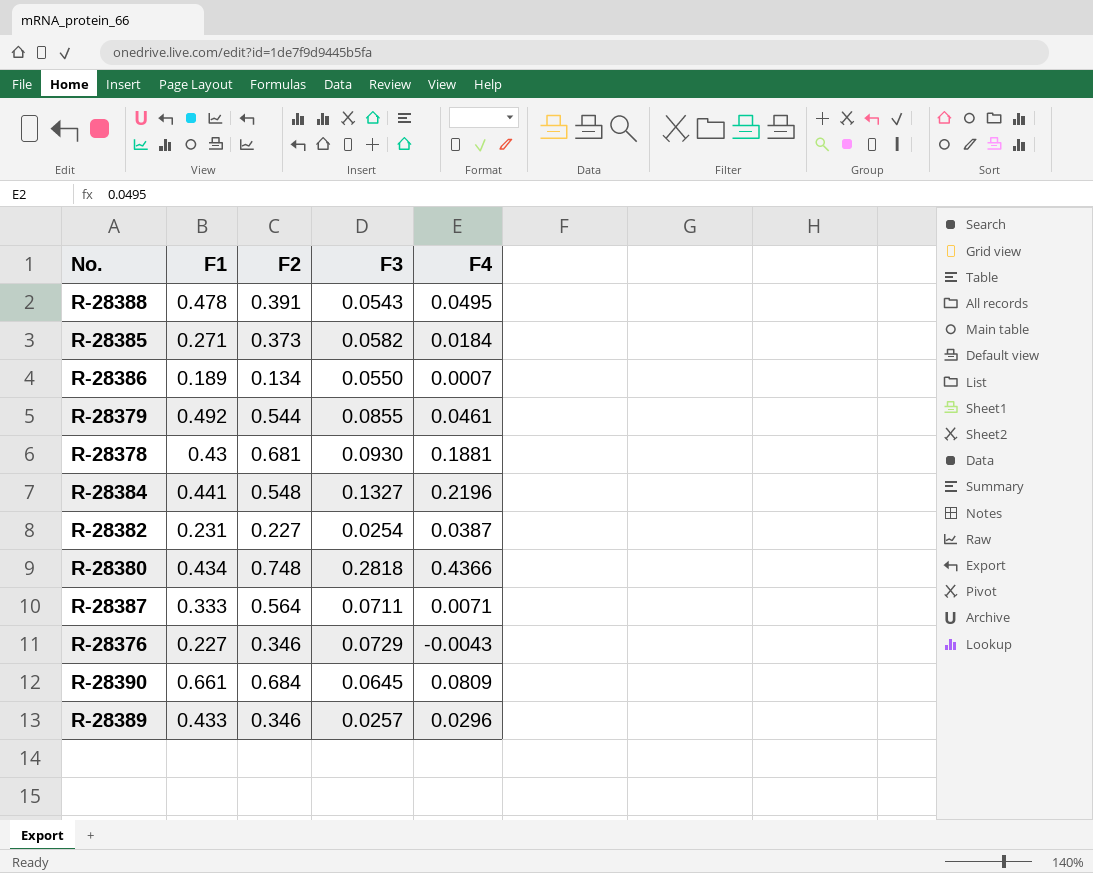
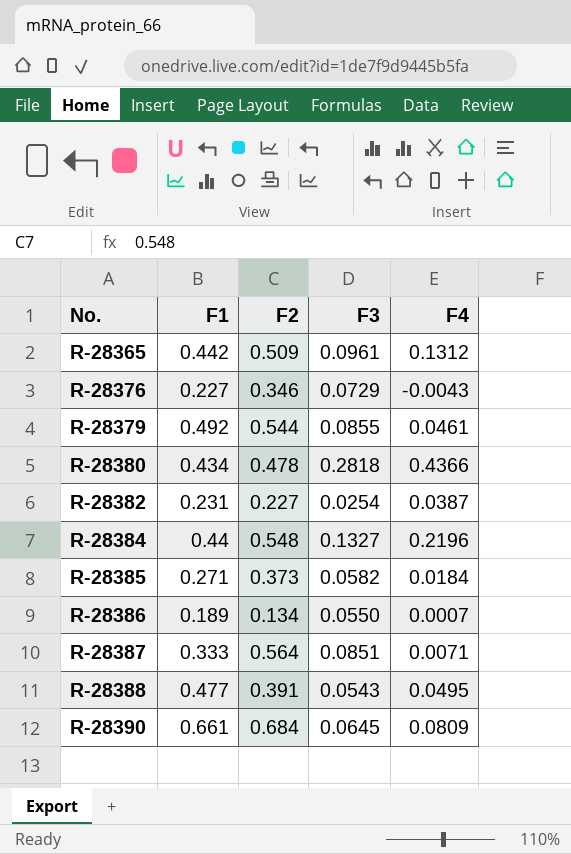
row order: none -> No. ascending
row R-28378: 0.43 | 0.681 | 0.0930 | 0.1881 -> none
row R-28389: 0.433 | 0.346 | 0.0257 | 0.0296 -> none
row R-28365: none -> 0.442 | 0.509 | 0.0961 | 0.1312
R-28380 | F2: 0.748 -> 0.478
R-28384 | F1: 0.441 -> 0.44
R-28387 | F3: 0.0711 -> 0.0851
R-28388 | F1: 0.478 -> 0.477

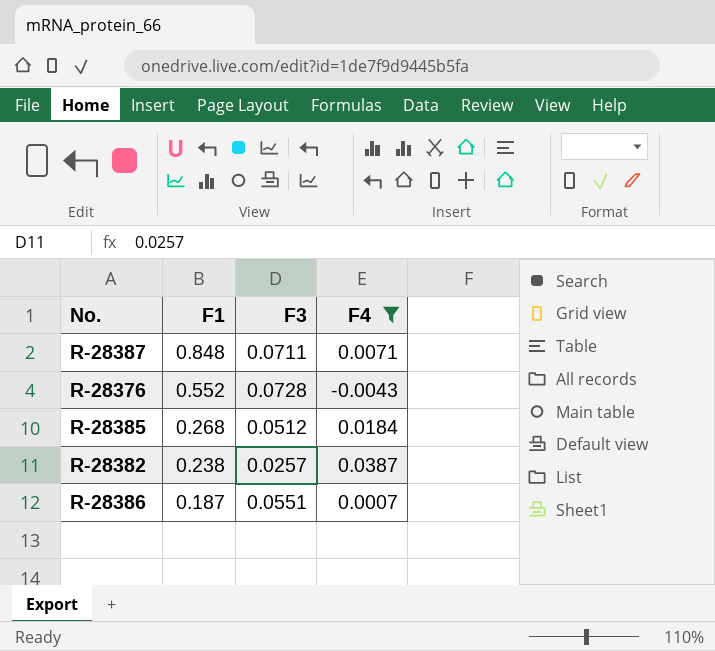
filter: none -> F4 <= 0.0387
row order: No. ascending -> F1 descending
column F2 | position: 3 -> none
R-28387 | F1: 0.333 -> 0.848
R-28387 | F3: 0.0851 -> 0.0711
R-28376 | F1: 0.227 -> 0.552
R-28376 | F3: 0.0729 -> 0.0728
R-28385 | F1: 0.271 -> 0.268
R-28385 | F3: 0.0582 -> 0.0512
R-28382 | F1: 0.231 -> 0.238
R-28382 | F3: 0.0254 -> 0.0257
R-28386 | F1: 0.189 -> 0.187
R-28386 | F3: 0.0550 -> 0.0551

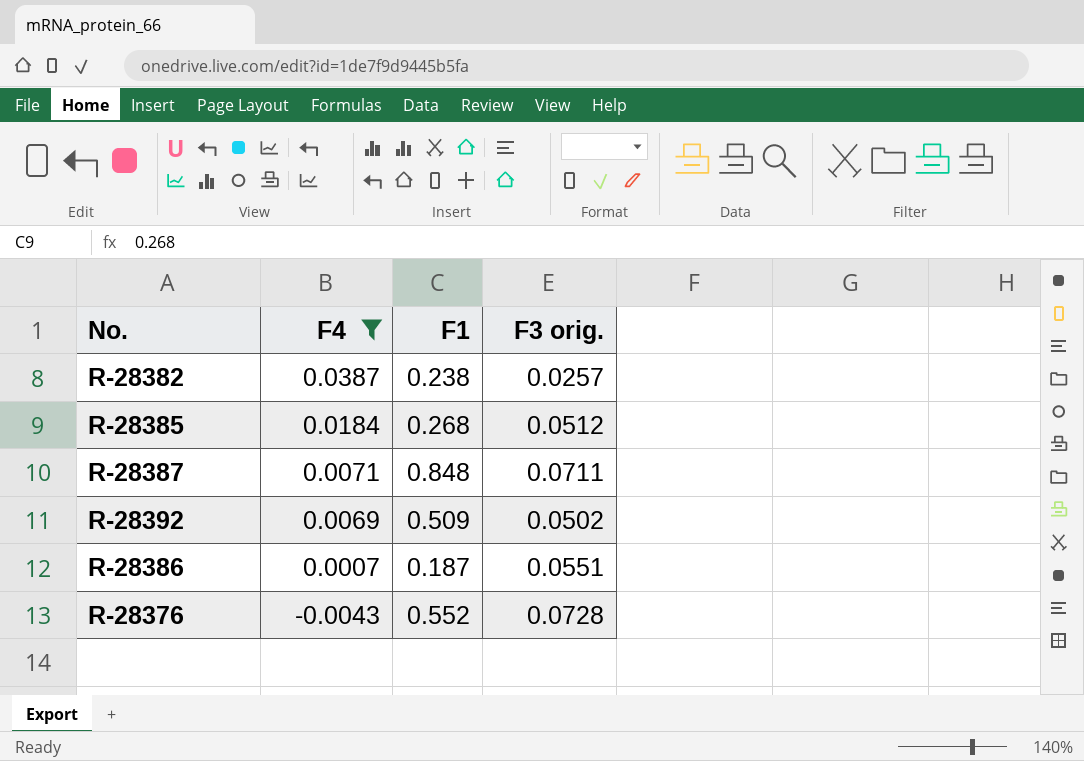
row order: F1 descending -> F4 descending
column F4 | position: 4 -> 2
column name: F3 -> F3 orig.
row R-28392: none -> 0.0069 | 0.509 | 0.0502

